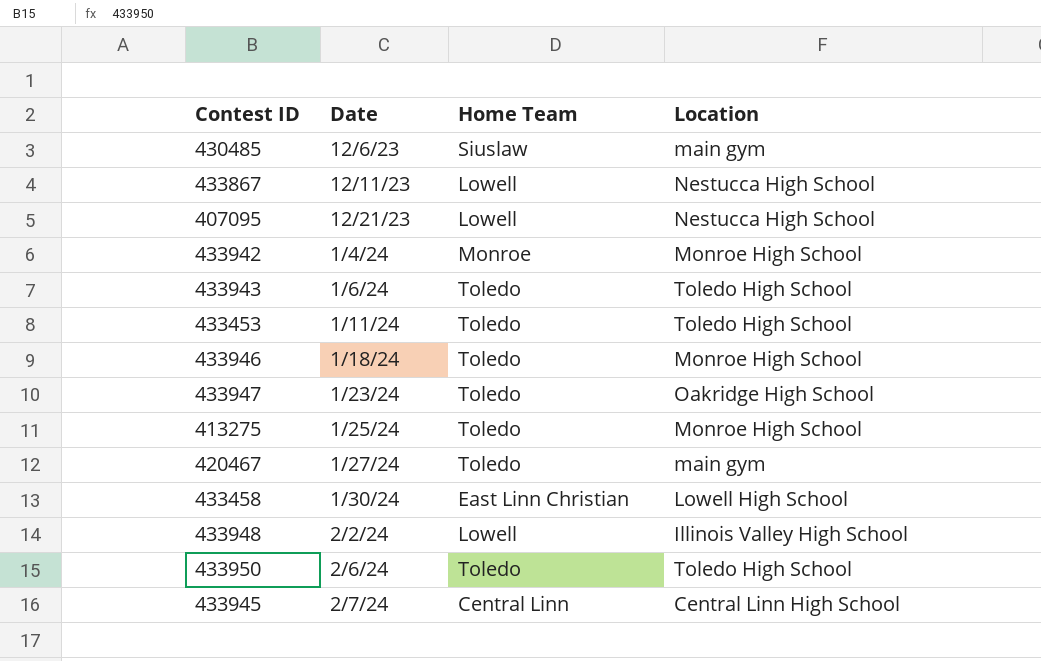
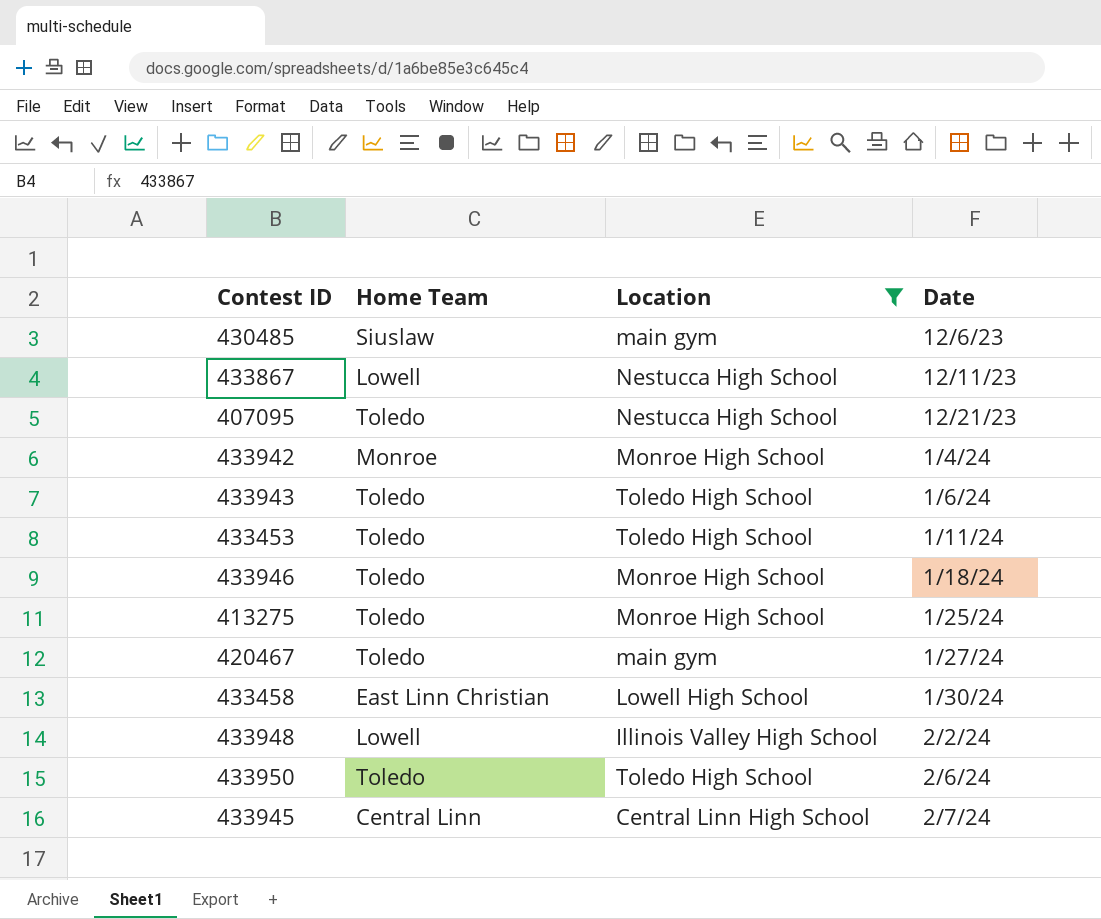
filter: none -> Location != Oakridge High School
column Date | position: 2 -> 4
407095 | Home Team: Lowell -> Toledo

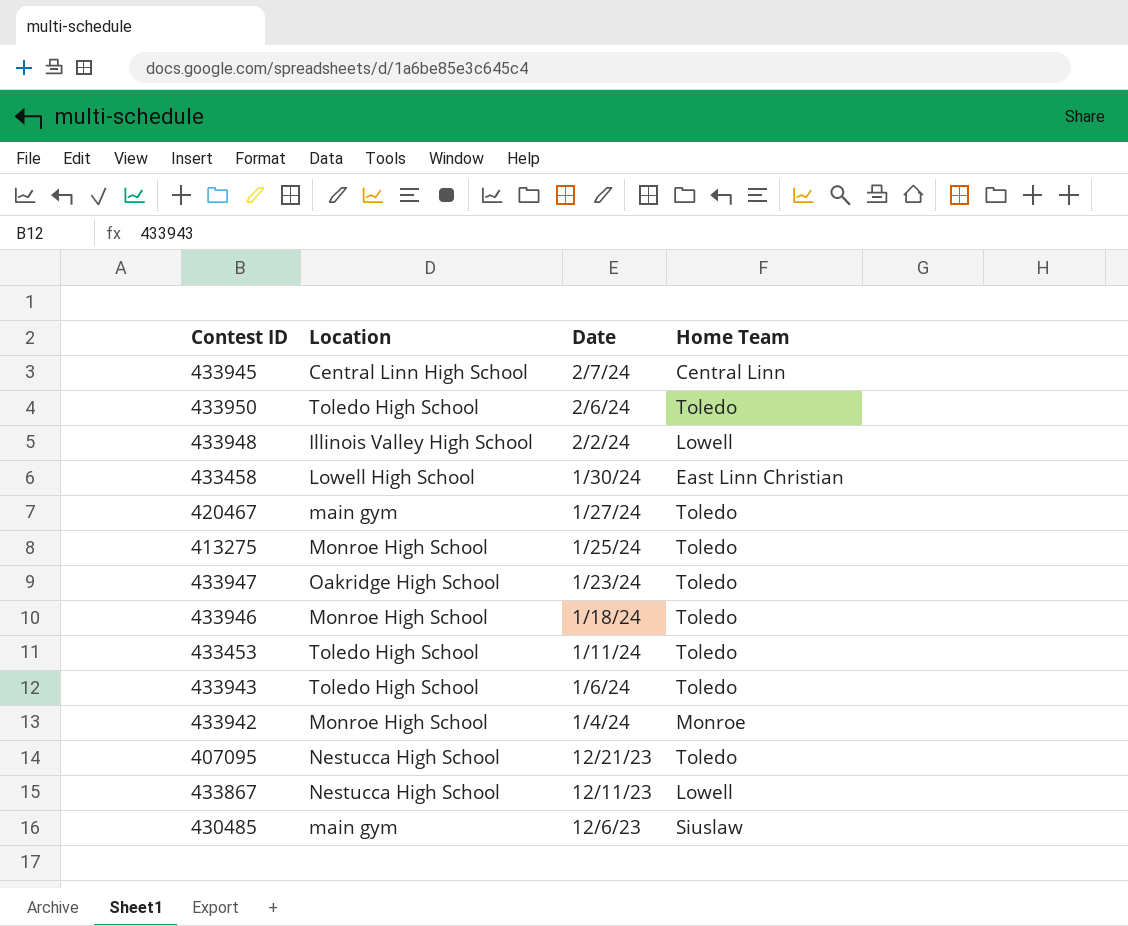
filter: Location != Oakridge High School -> none
row order: Date ascending -> Date descending
column Home Team | position: 2 -> 4

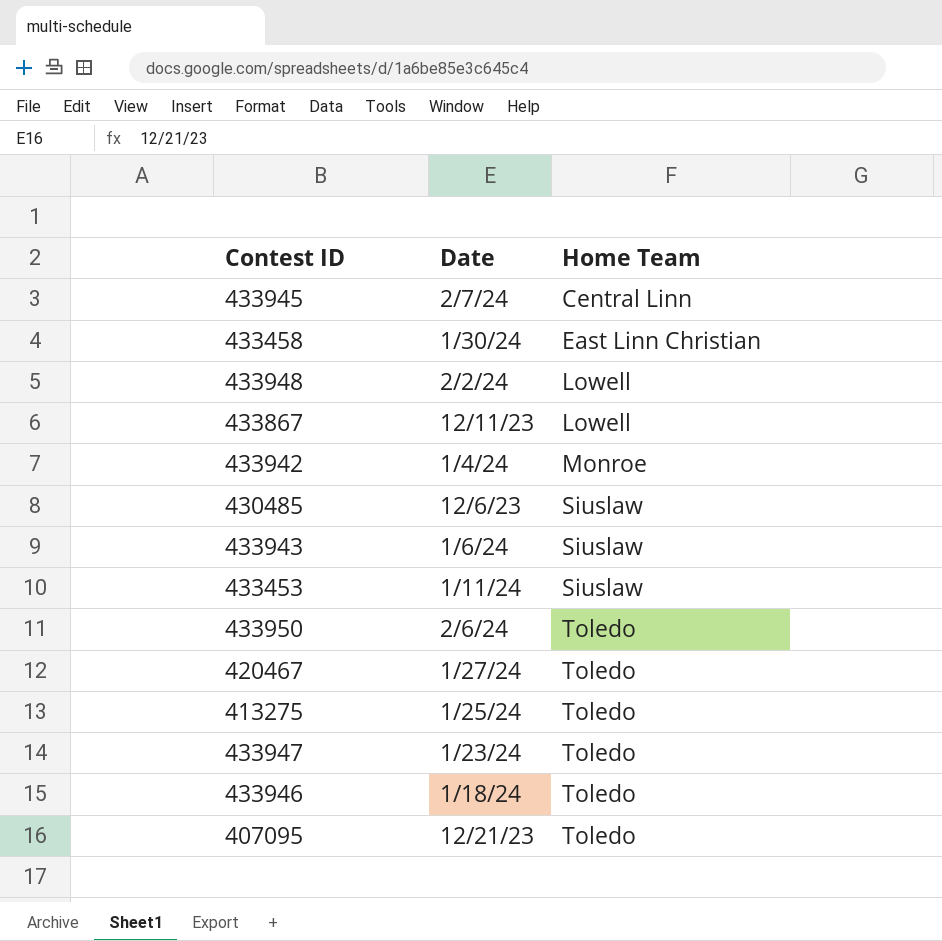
row order: Date descending -> Home Team ascending
column Location | position: 2 -> none
433943 | Home Team: Toledo -> Siuslaw
433453 | Home Team: Toledo -> Siuslaw

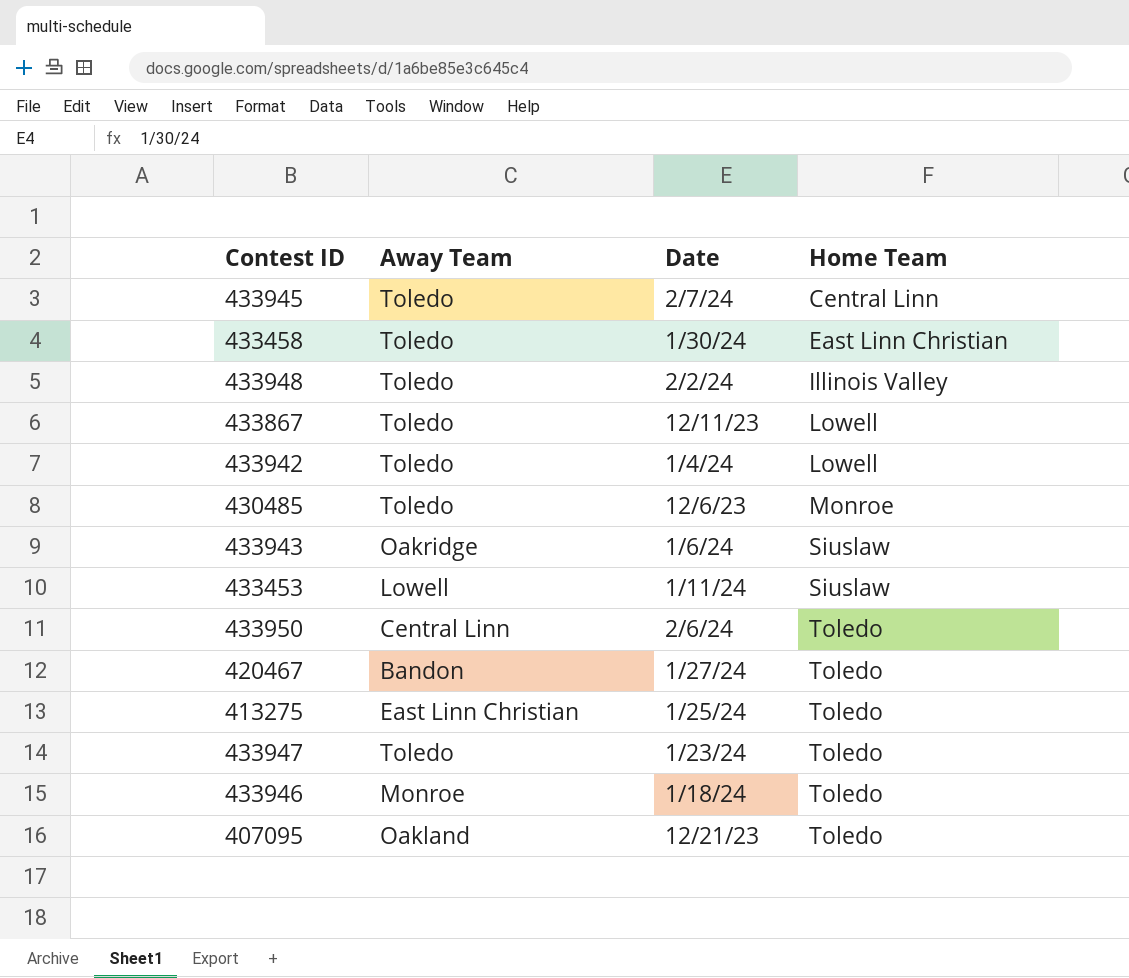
column Away Team | position: none -> 2
433948 | Home Team: Lowell -> Illinois Valley
433942 | Home Team: Monroe -> Lowell
430485 | Home Team: Siuslaw -> Monroe

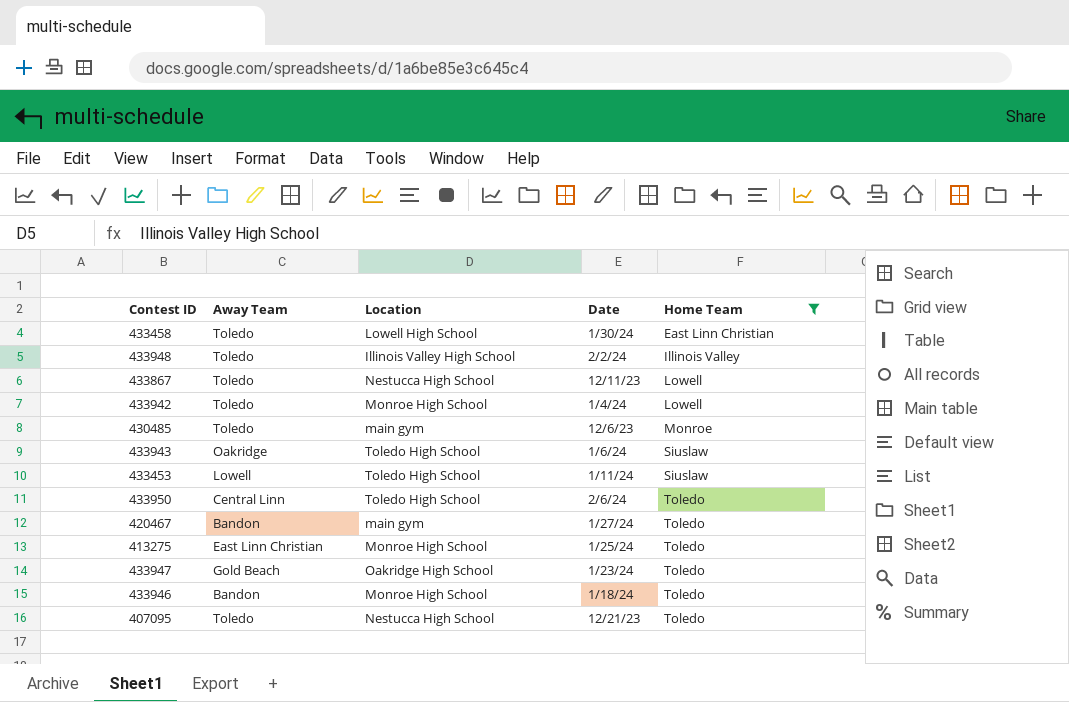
filter: none -> Home Team != Central Linn
column Location | position: none -> 3
433947 | Away Team: Toledo -> Gold Beach
433946 | Away Team: Monroe -> Bandon
407095 | Away Team: Oakland -> Toledo

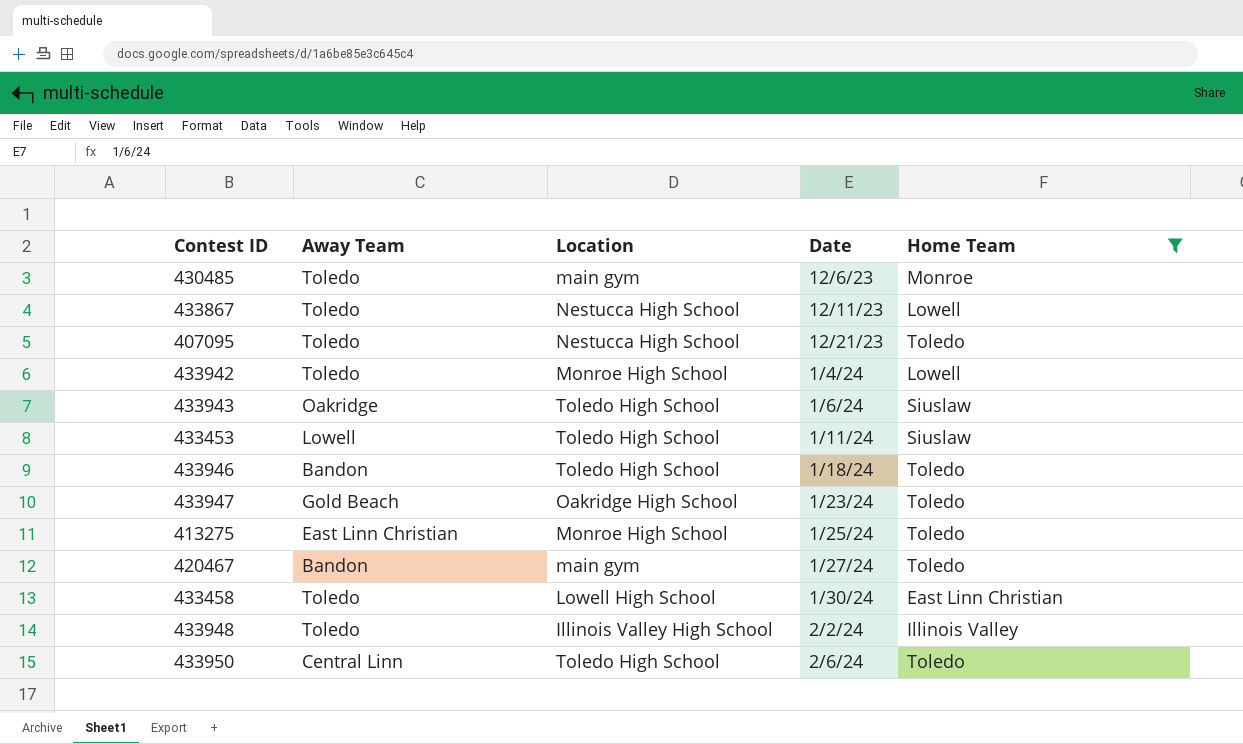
row order: Home Team ascending -> Date ascending
433946 | Location: Monroe High School -> Toledo High School

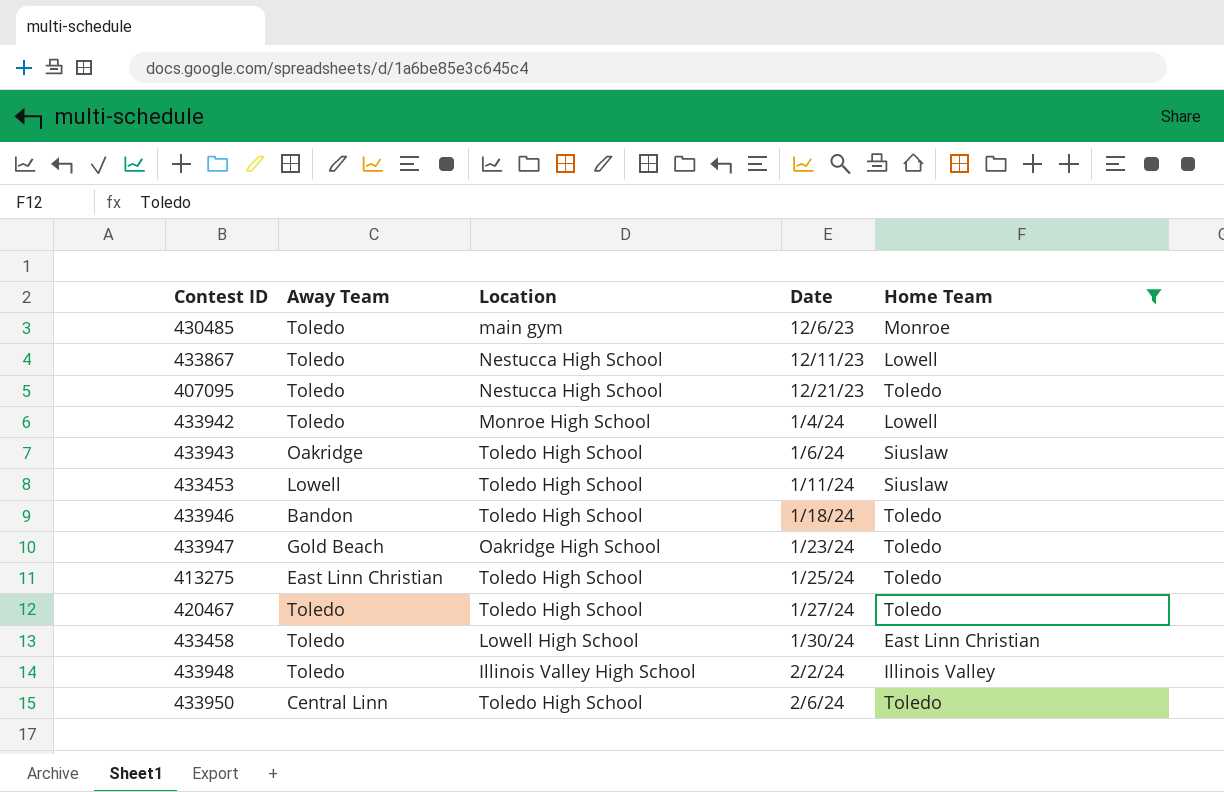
413275 | Location: Monroe High School -> Toledo High School
420467 | Away Team: Bandon -> Toledo
420467 | Location: main gym -> Toledo High School

